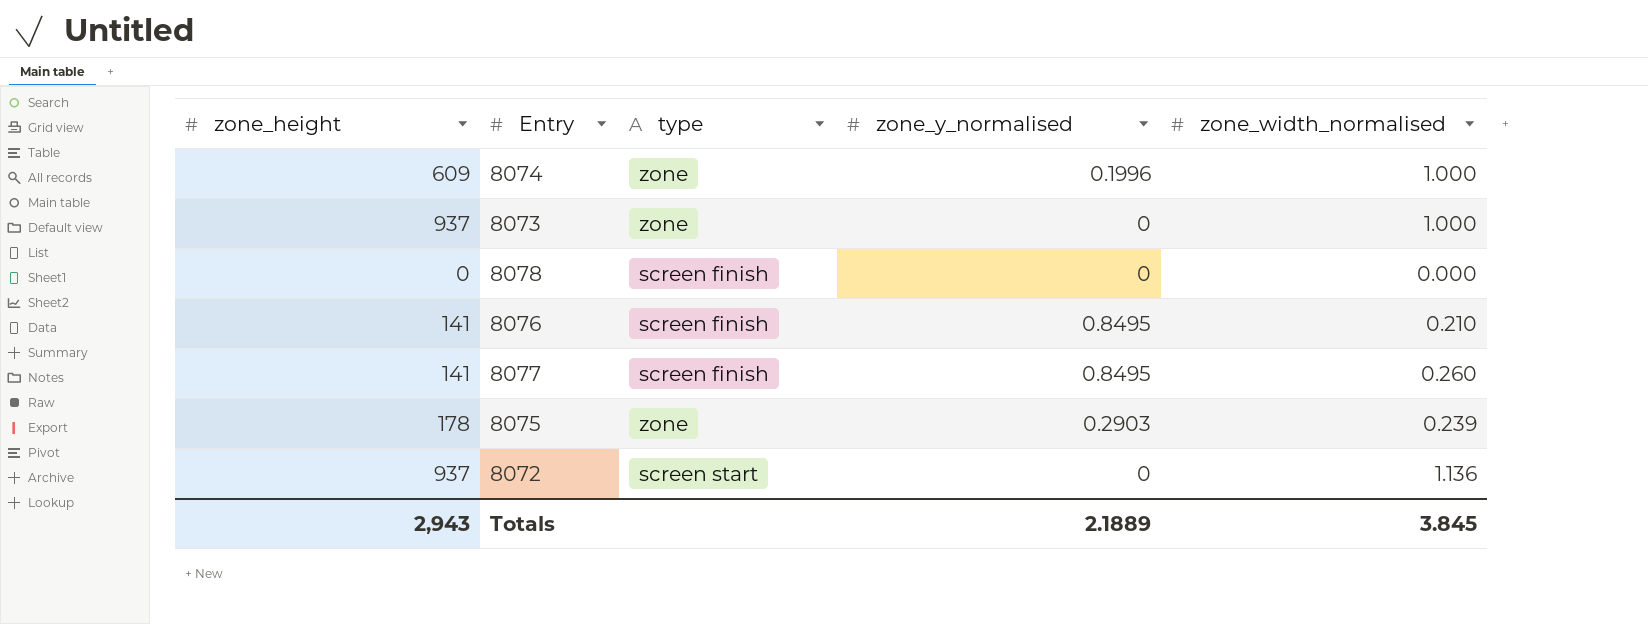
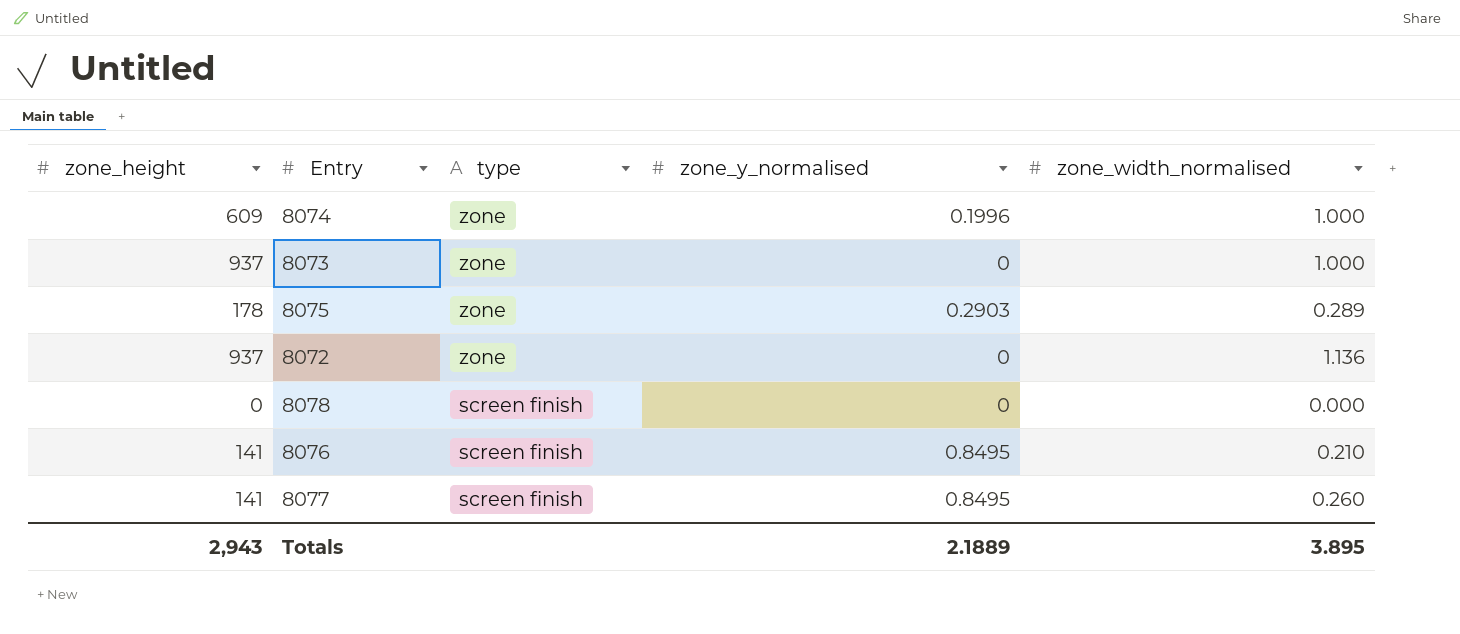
row order: none -> type descending
8075 | zone_width_normalised: 0.239 -> 0.289
8072 | type: screen start -> zone
Totals | zone_width_normalised: 3.845 -> 3.895

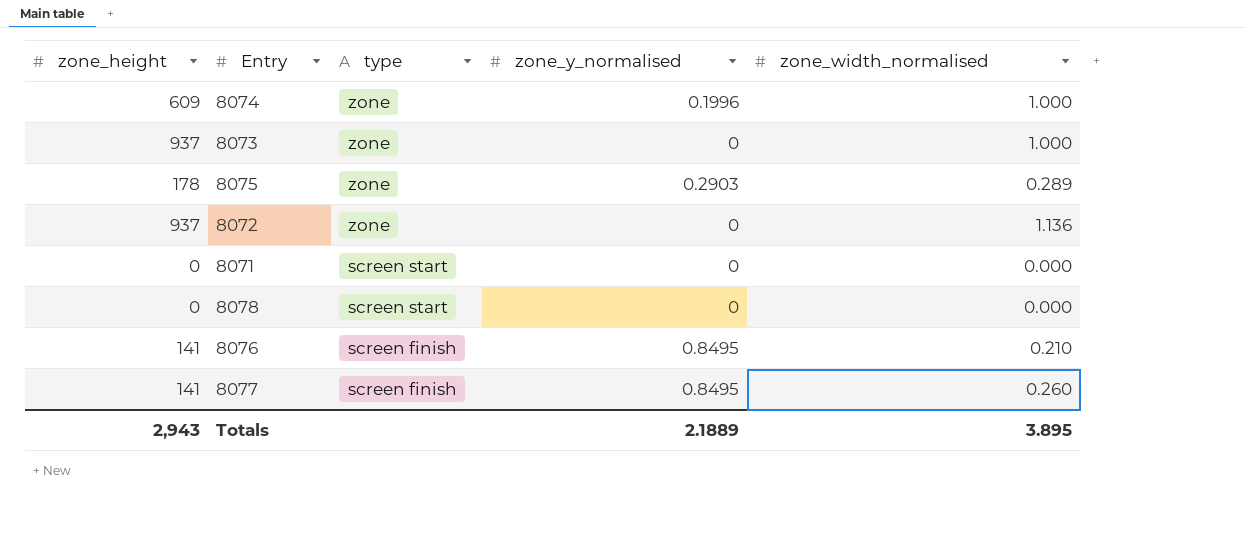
row 8071: none -> 0 | screen start | 0 | 0.000
8078 | type: screen finish -> screen start

